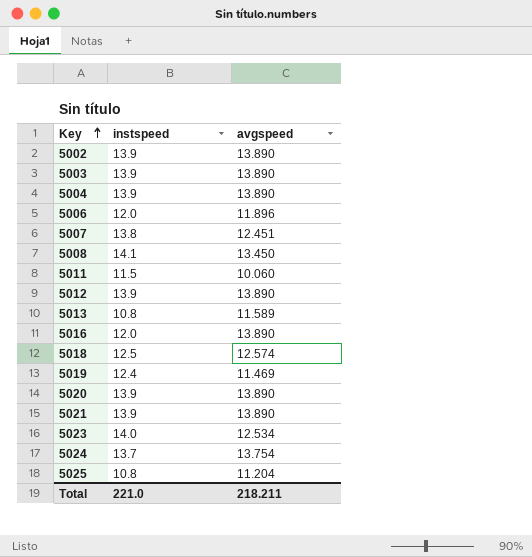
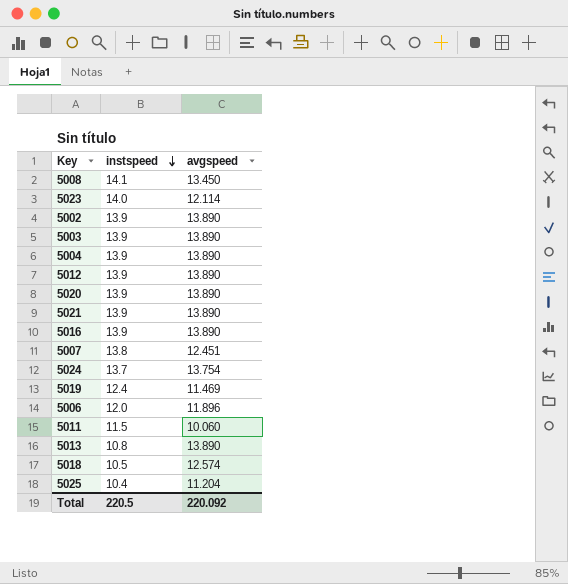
row order: Key ascending -> instspeed descending
5023 | avgspeed: 12.534 -> 12.114
5016 | instspeed: 12.0 -> 13.9
5013 | avgspeed: 11.589 -> 13.890
5018 | instspeed: 12.5 -> 10.5
5025 | instspeed: 10.8 -> 10.4
Total | instspeed: 221.0 -> 220.5
Total | avgspeed: 218.211 -> 220.092

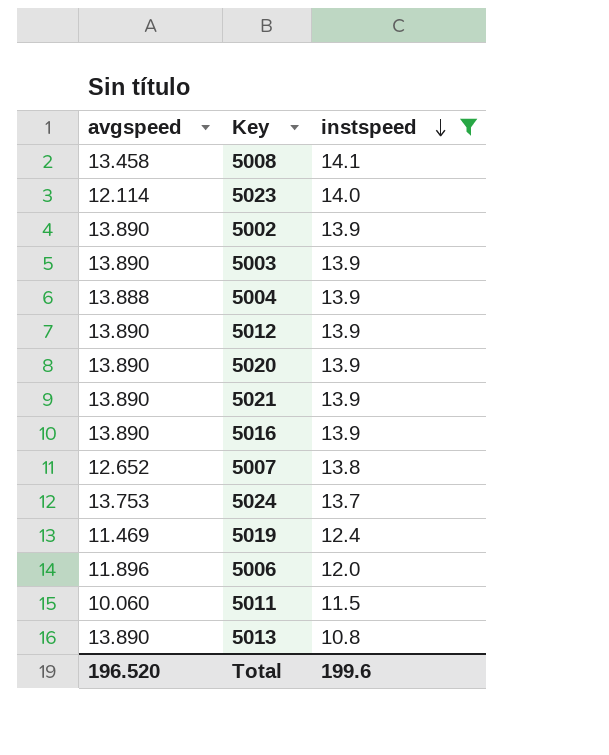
filter: none -> instspeed >= 10.8
column avgspeed | position: 3 -> 1
5008 | avgspeed: 13.450 -> 13.458
5004 | avgspeed: 13.890 -> 13.888
5007 | avgspeed: 12.451 -> 12.652
5024 | avgspeed: 13.754 -> 13.753
Total | avgspeed: 220.092 -> 196.520
Total | instspeed: 220.5 -> 199.6

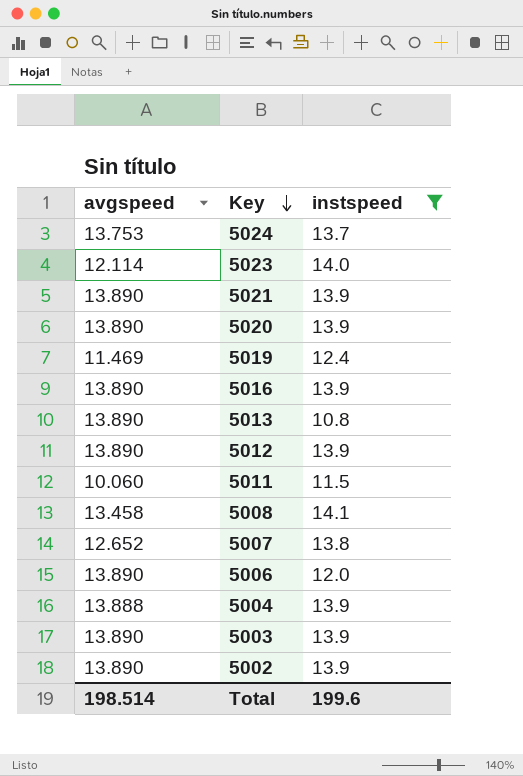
row order: instspeed descending -> Key descending
5006 | avgspeed: 11.896 -> 13.890
Total | avgspeed: 196.520 -> 198.514

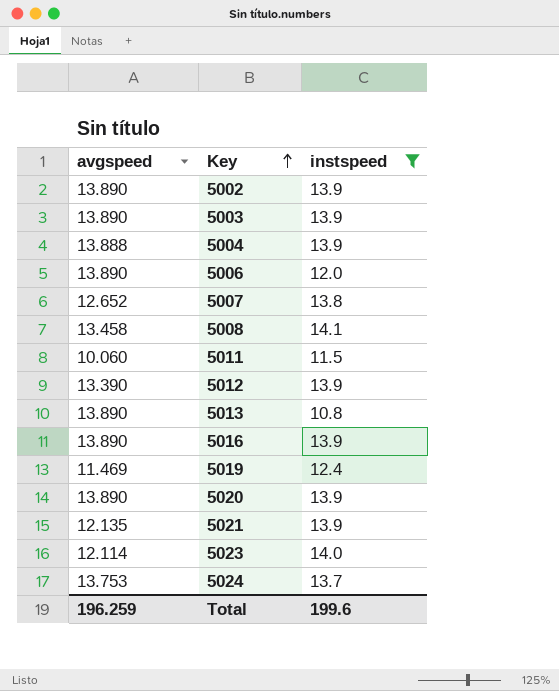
row order: Key descending -> Key ascending
5012 | avgspeed: 13.890 -> 13.390
5021 | avgspeed: 13.890 -> 12.135
Total | avgspeed: 198.514 -> 196.259

